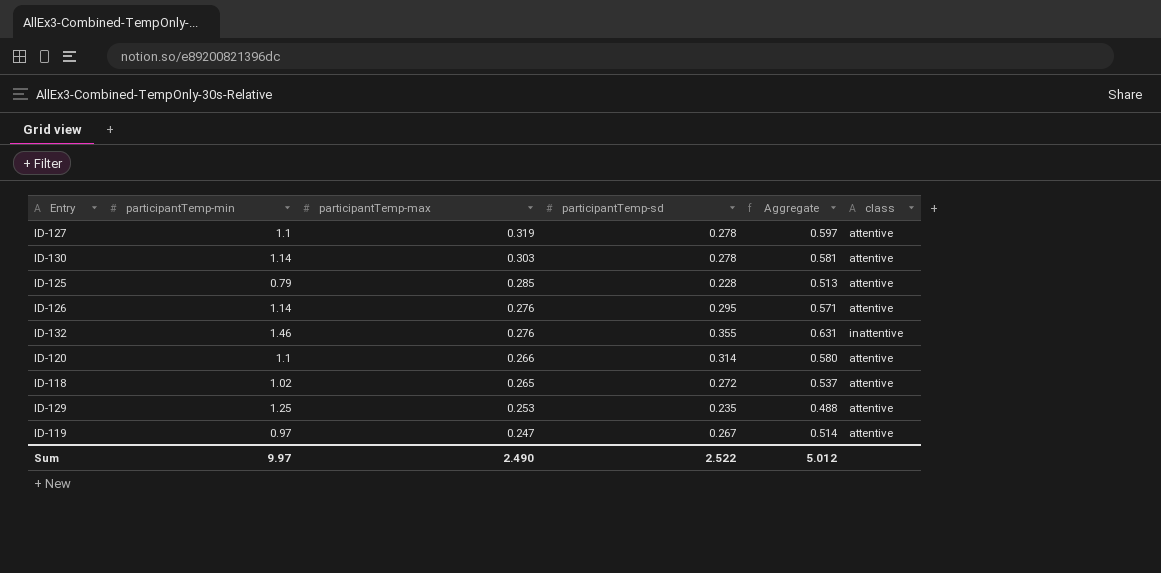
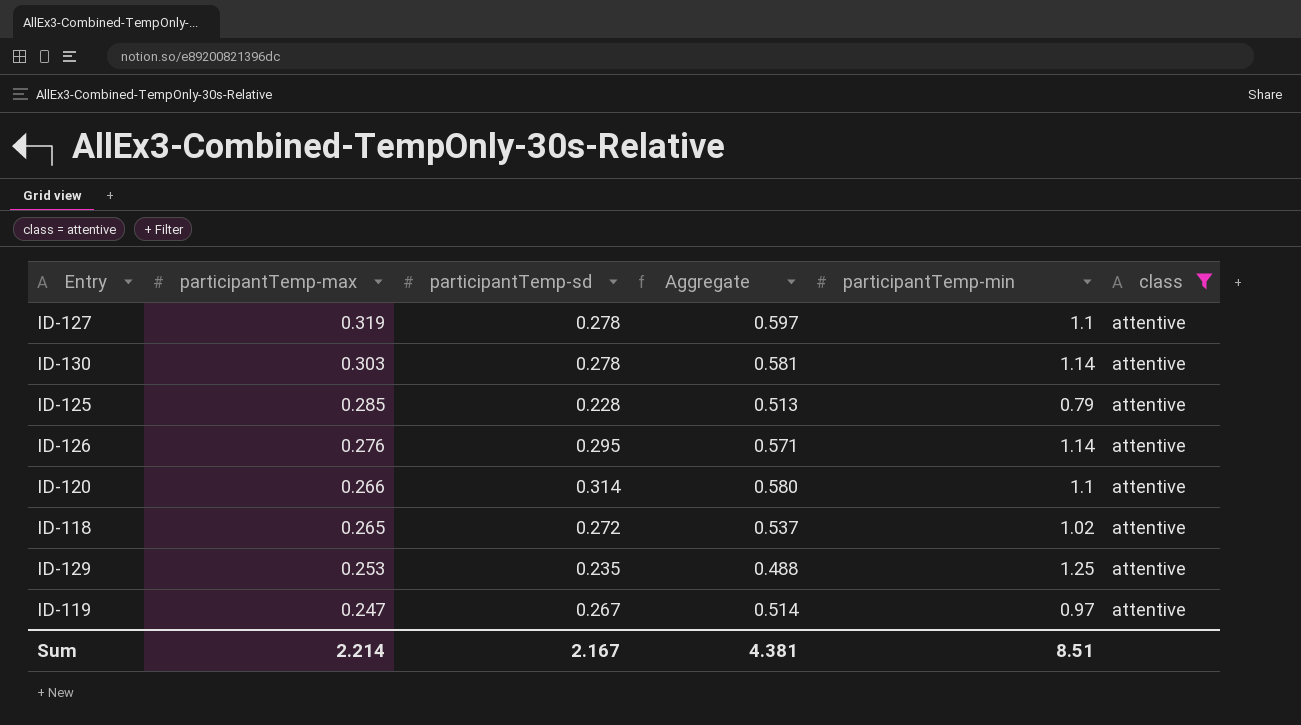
filter: none -> class = attentive
column participantTemp-min | position: 2 -> 5
Sum | participantTemp-max: 2.490 -> 2.214
Sum | participantTemp-sd: 2.522 -> 2.167
Sum | Aggregate: 5.012 -> 4.381
Sum | participantTemp-min: 9.97 -> 8.51

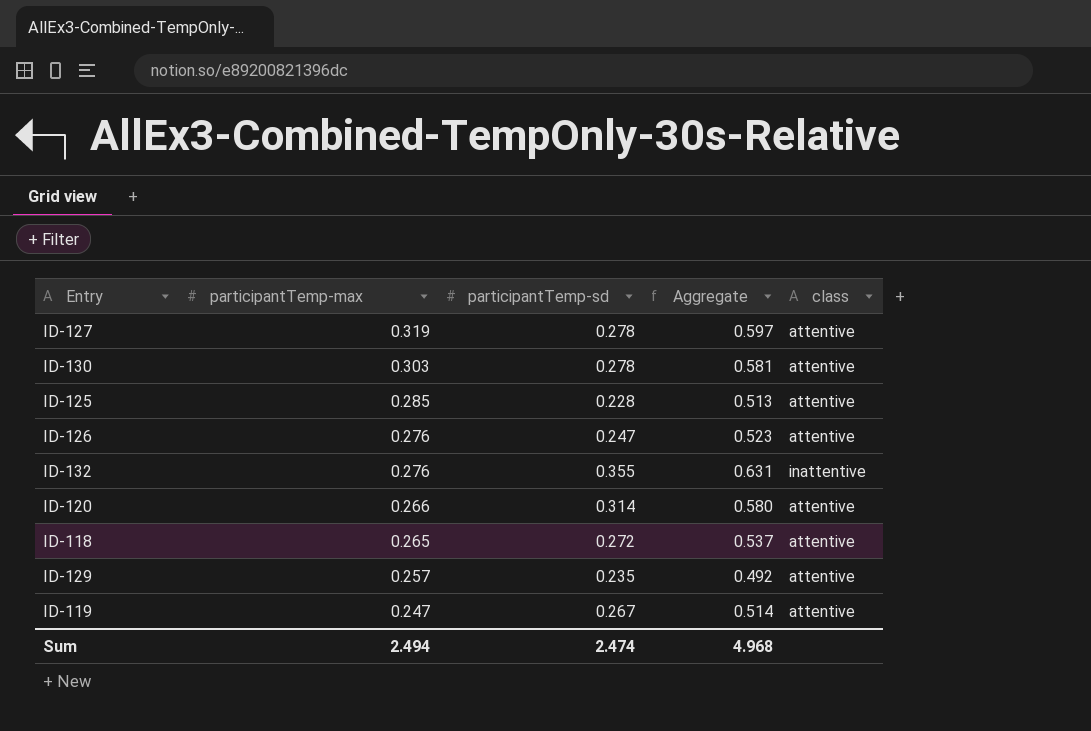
filter: class = attentive -> none
column participantTemp-min | position: 5 -> none
ID-126 | participantTemp-sd: 0.295 -> 0.247
ID-126 | Aggregate: 0.571 -> 0.523
ID-129 | participantTemp-max: 0.253 -> 0.257
ID-129 | Aggregate: 0.488 -> 0.492
Sum | participantTemp-max: 2.214 -> 2.494
Sum | participantTemp-sd: 2.167 -> 2.474
Sum | Aggregate: 4.381 -> 4.968

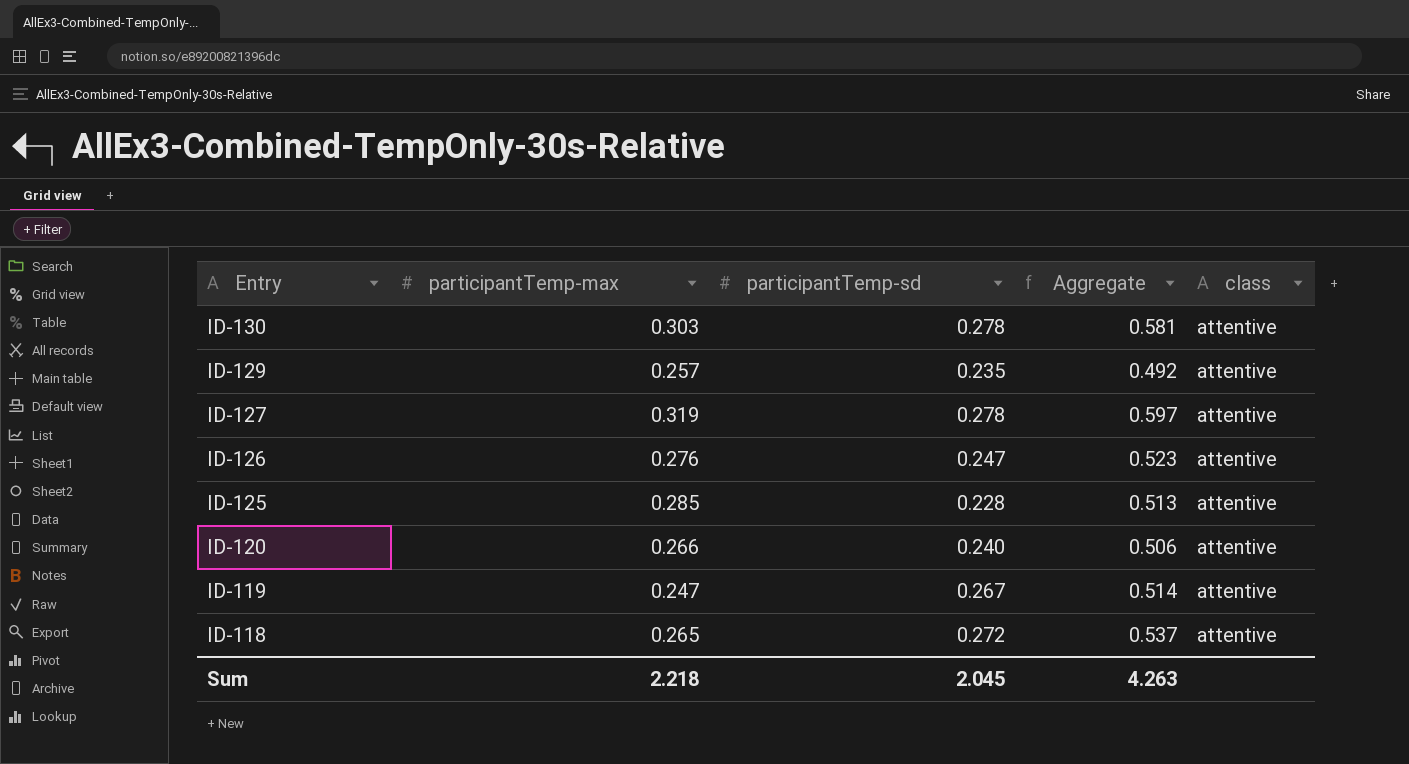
row order: participantTemp-max descending -> Entry descending
row ID-132: 0.276 | 0.355 | 0.631 | inattentive -> none
ID-120 | participantTemp-sd: 0.314 -> 0.240
ID-120 | Aggregate: 0.580 -> 0.506
Sum | participantTemp-max: 2.494 -> 2.218
Sum | participantTemp-sd: 2.474 -> 2.045
Sum | Aggregate: 4.968 -> 4.263

